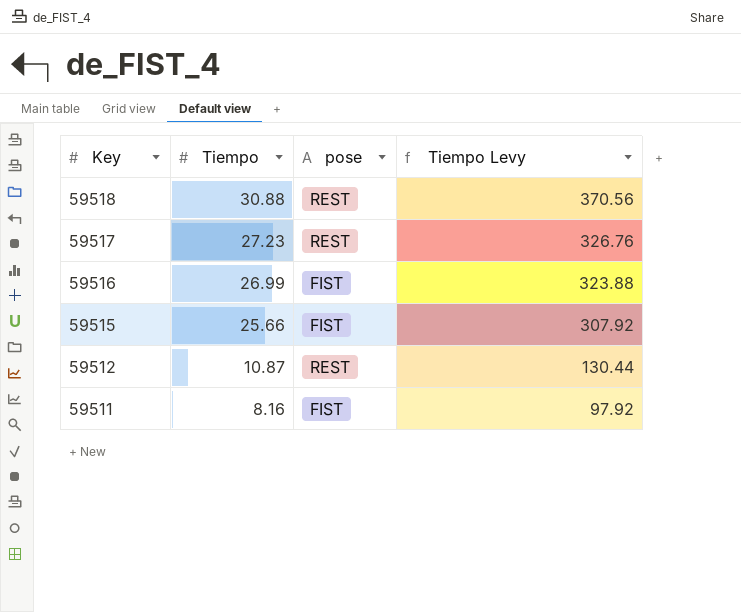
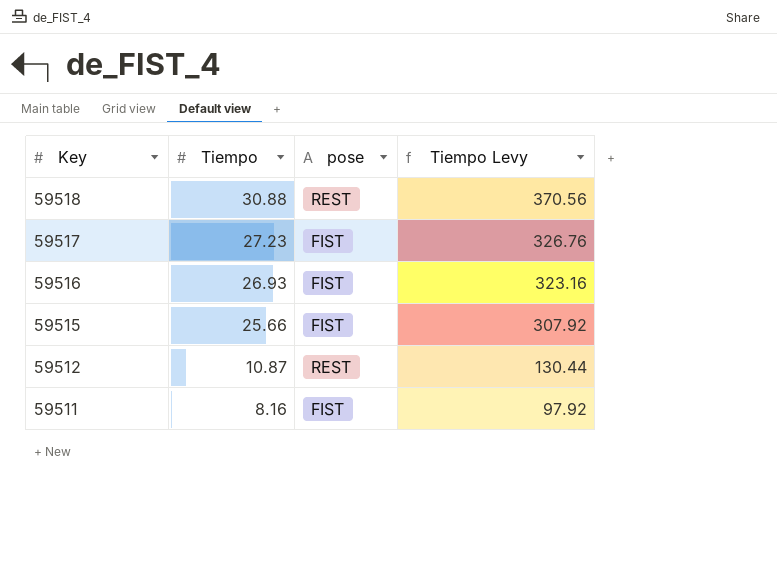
59517 | pose: REST -> FIST
59516 | Tiempo: 26.99 -> 26.93
59516 | Tiempo Levy: 323.88 -> 323.16

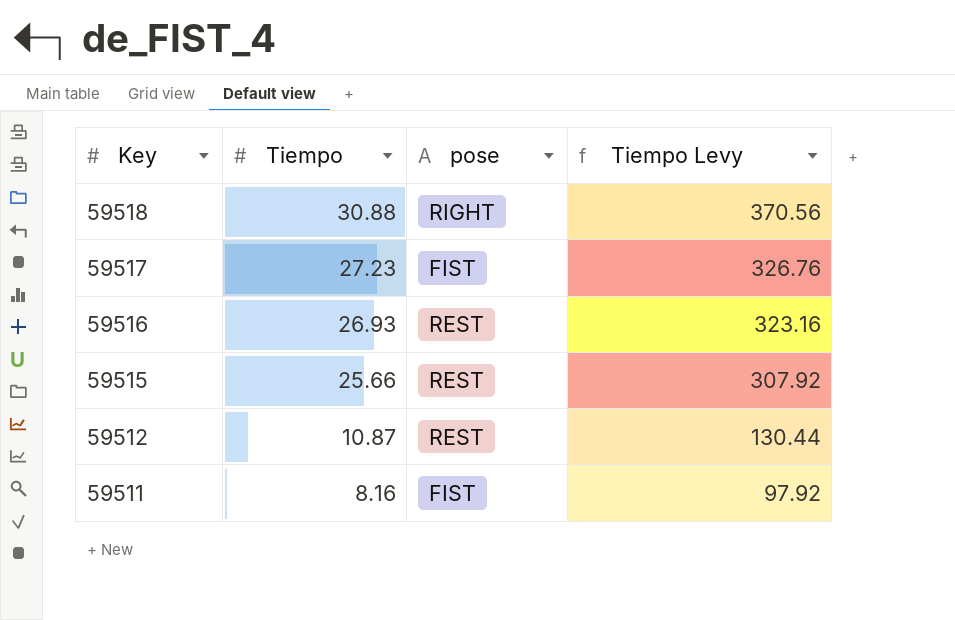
59518 | pose: REST -> RIGHT
59516 | pose: FIST -> REST
59515 | pose: FIST -> REST

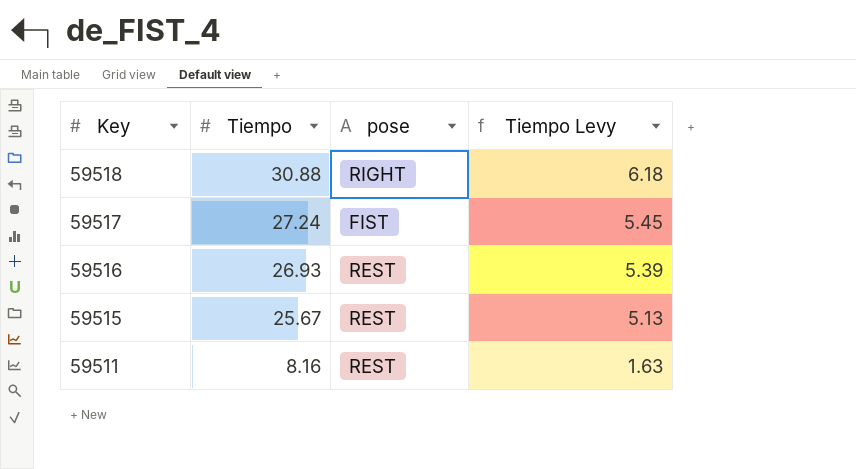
column Tiempo Levy | formula: [Tiempo] * 12 -> [Tiempo] * 0.2
row 59512: 10.87 | REST | 130.44 -> none
59517 | Tiempo: 27.23 -> 27.24
59515 | Tiempo: 25.66 -> 25.67
59511 | pose: FIST -> REST

